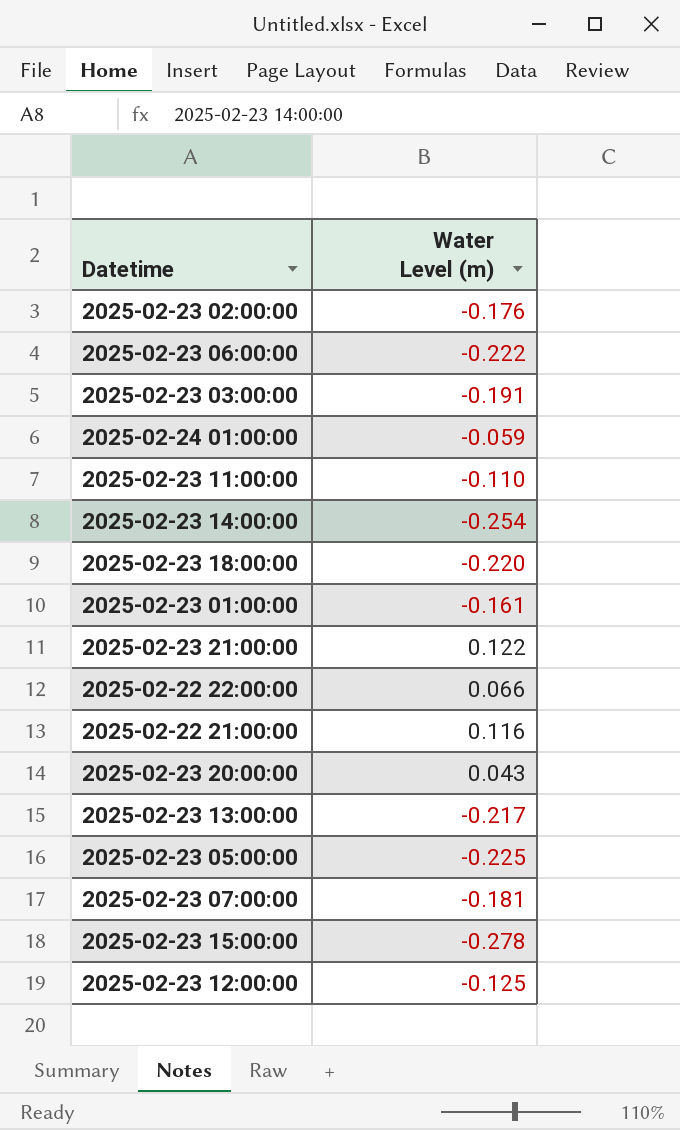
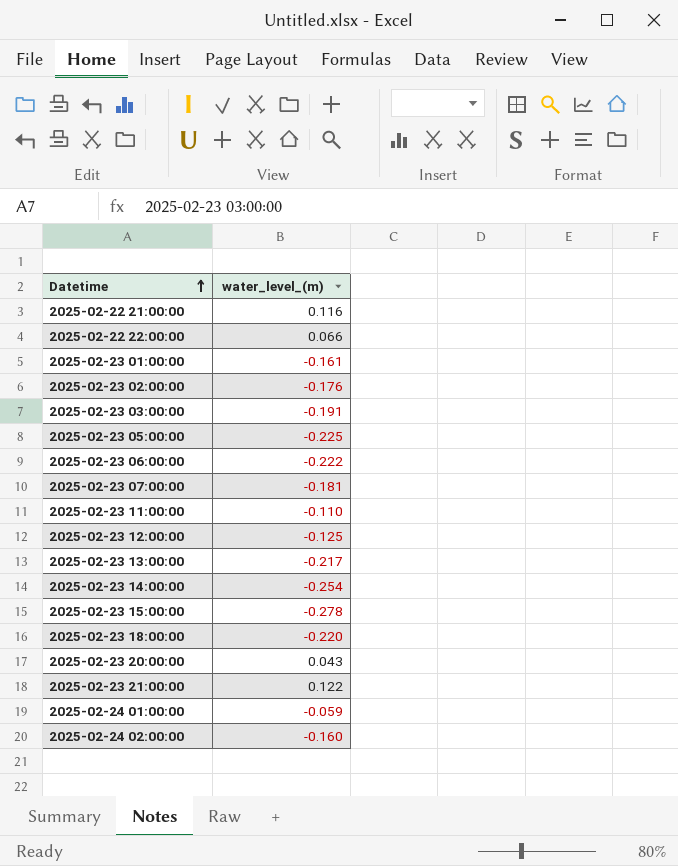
row order: none -> Datetime ascending
column name: Water Level (m) -> water_level_(m)
row 2025-02-24 02:00:00: none -> -0.160

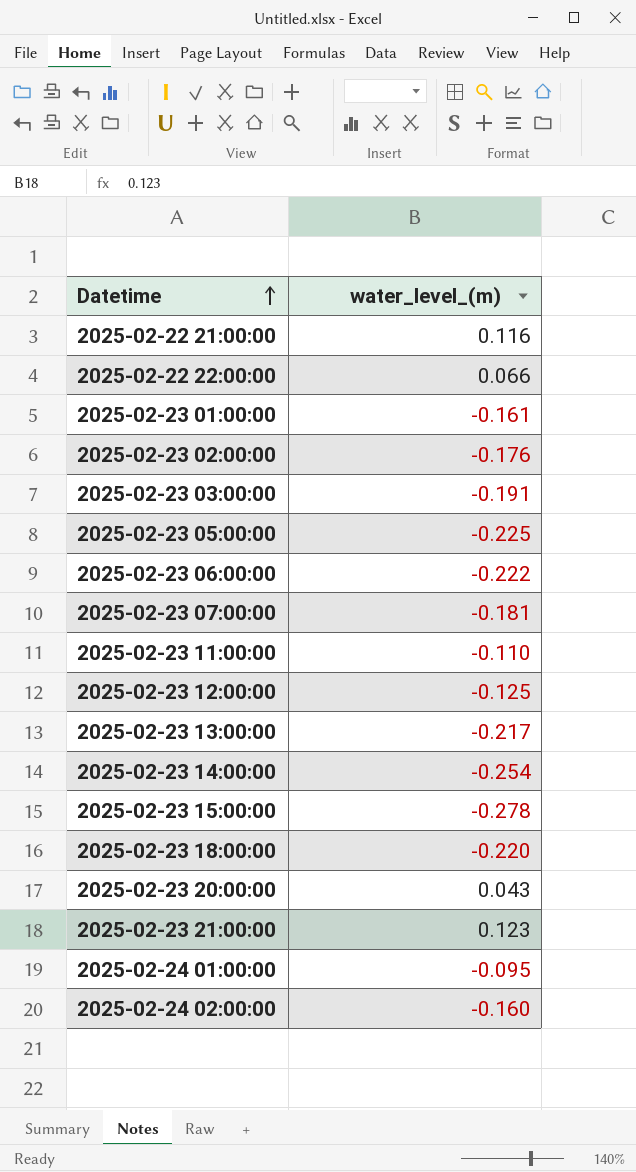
2025-02-23 21:00:00 | water_level_(m): 0.122 -> 0.123
2025-02-24 01:00:00 | water_level_(m): -0.059 -> -0.095

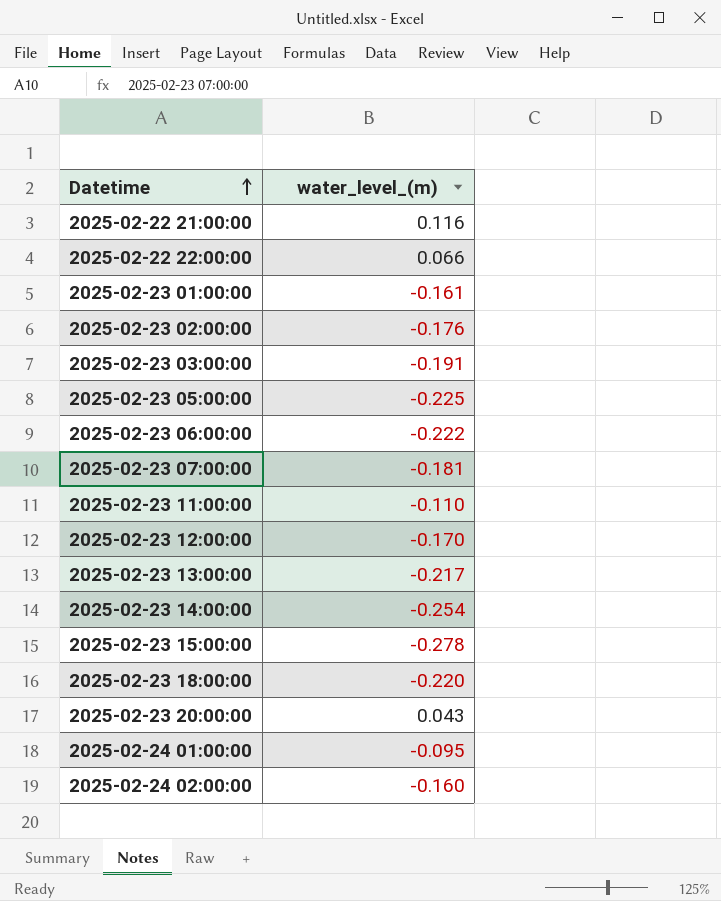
row 2025-02-23 21:00:00: 0.123 -> none
2025-02-23 12:00:00 | water_level_(m): -0.125 -> -0.170

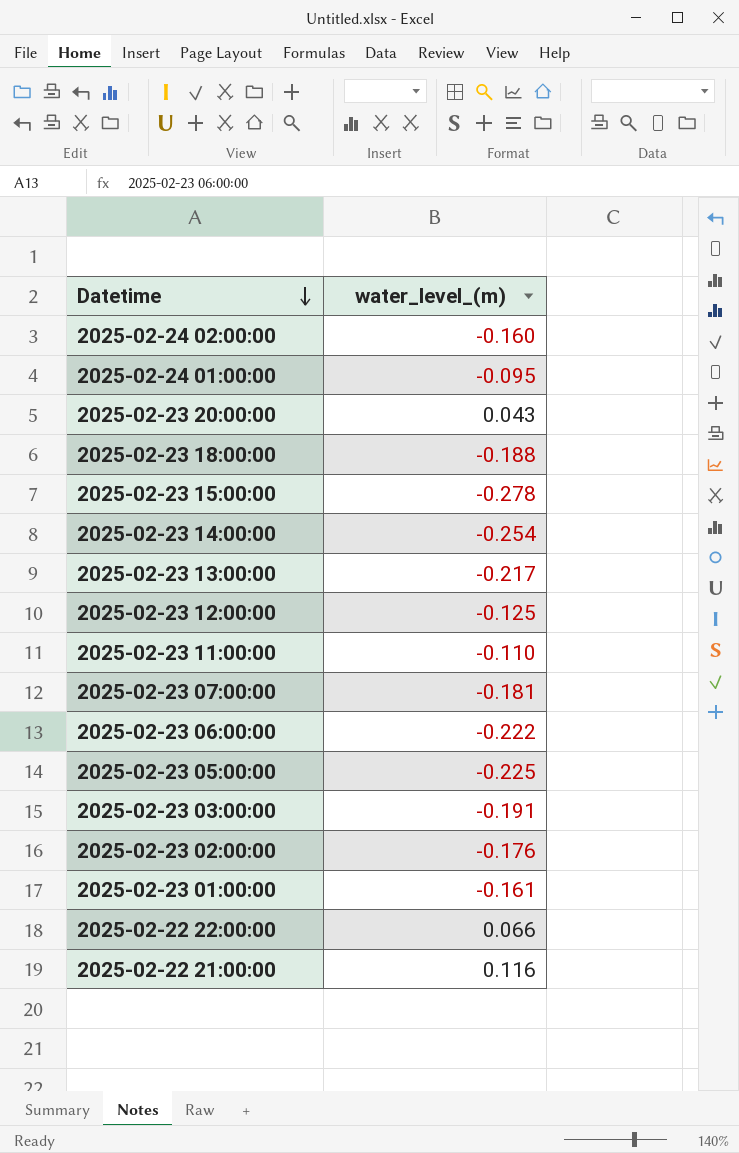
row order: Datetime ascending -> Datetime descending
2025-02-23 18:00:00 | water_level_(m): -0.220 -> -0.188
2025-02-23 12:00:00 | water_level_(m): -0.170 -> -0.125

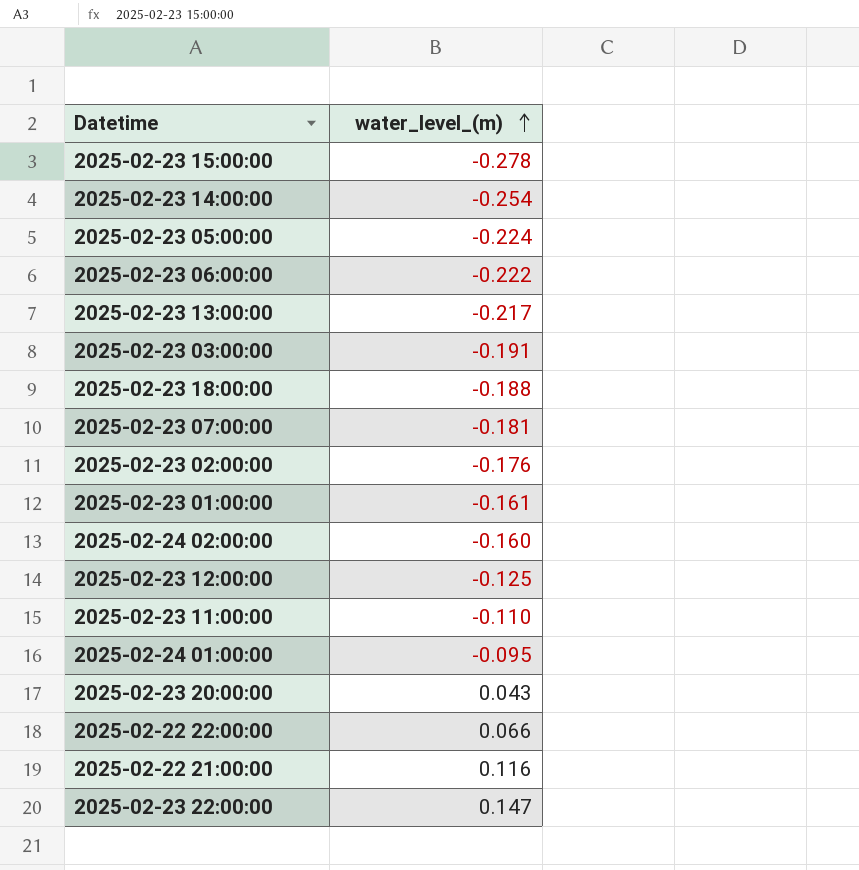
row order: Datetime descending -> water_level_(m) ascending
2025-02-23 05:00:00 | water_level_(m): -0.225 -> -0.224
row 2025-02-23 22:00:00: none -> 0.147

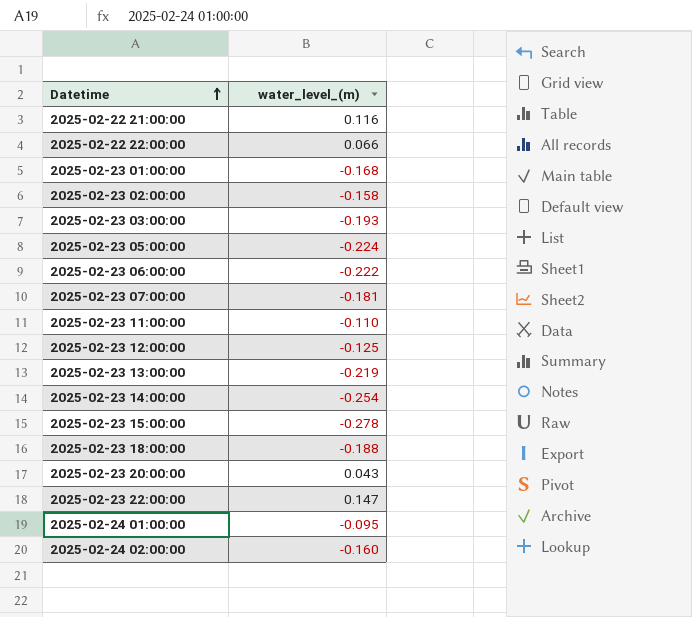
row order: water_level_(m) ascending -> Datetime ascending
2025-02-23 01:00:00 | water_level_(m): -0.161 -> -0.168
2025-02-23 02:00:00 | water_level_(m): -0.176 -> -0.158
2025-02-23 03:00:00 | water_level_(m): -0.191 -> -0.193
2025-02-23 13:00:00 | water_level_(m): -0.217 -> -0.219

